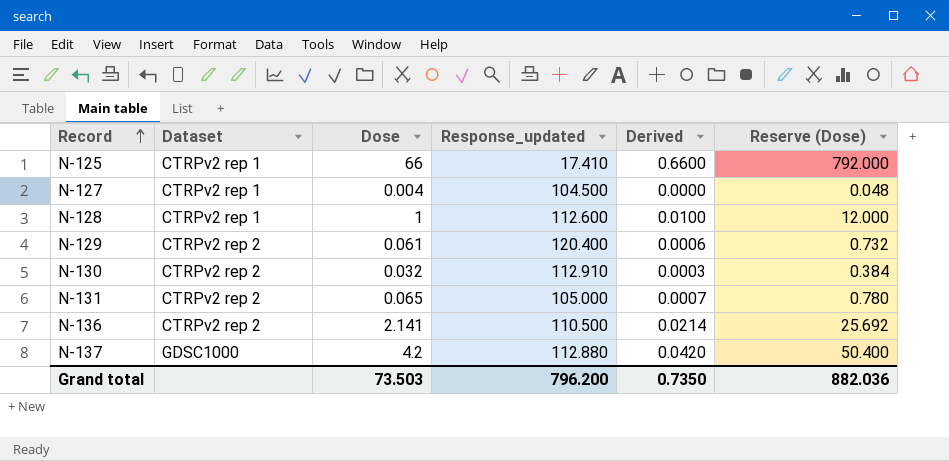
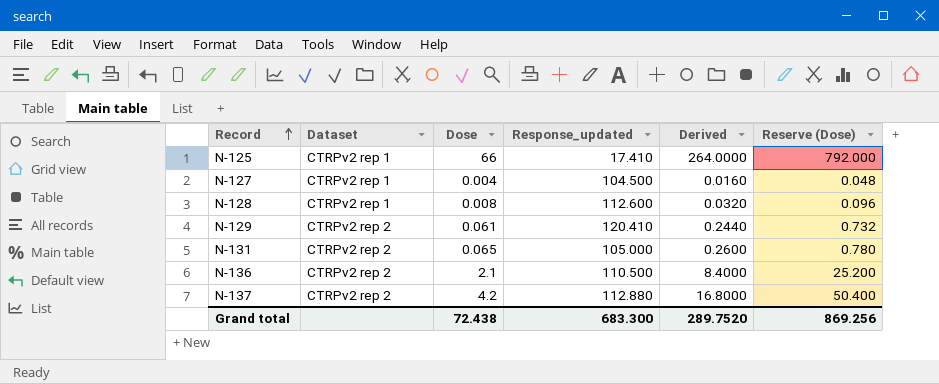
column Derived | formula: [Dose] * 0.01 -> [Dose] * 4
row N-130: CTRPv2 rep 2 | 0.032 | 112.910 | 0.0003 | 0.384 -> none
N-128 | Dose: 1 -> 0.008
N-128 | Reserve (Dose): 12.000 -> 0.096
N-129 | Response_updated: 120.400 -> 120.410
N-136 | Dose: 2.141 -> 2.1
N-136 | Reserve (Dose): 25.692 -> 25.200
N-137 | Dataset: GDSC1000 -> CTRPv2 rep 2
Grand total | Dose: 73.503 -> 72.438
Grand total | Response_updated: 796.200 -> 683.300
Grand total | Derived: 0.7350 -> 289.7520
Grand total | Reserve (Dose): 882.036 -> 869.256

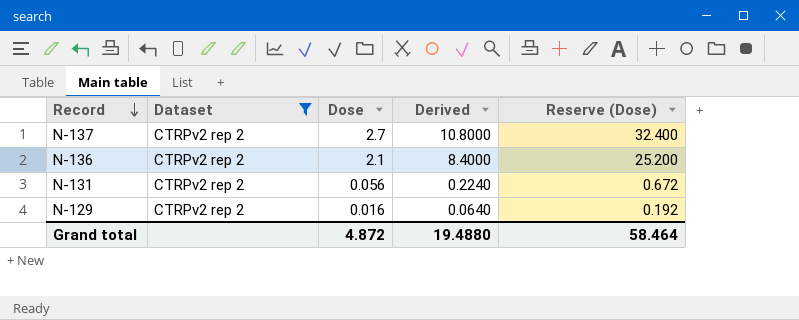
filter: none -> Dataset = CTRPv2 rep 2
row order: Record ascending -> Record descending
column Response_updated | position: 4 -> none
N-137 | Dose: 4.2 -> 2.7
N-137 | Derived: 16.8000 -> 10.8000
N-137 | Reserve (Dose): 50.400 -> 32.400
N-131 | Dose: 0.065 -> 0.056
N-131 | Derived: 0.2600 -> 0.2240
N-131 | Reserve (Dose): 0.780 -> 0.672
N-129 | Dose: 0.061 -> 0.016
N-129 | Derived: 0.2440 -> 0.0640
N-129 | Reserve (Dose): 0.732 -> 0.192
Grand total | Dose: 72.438 -> 4.872
Grand total | Derived: 289.7520 -> 19.4880
Grand total | Reserve (Dose): 869.256 -> 58.464

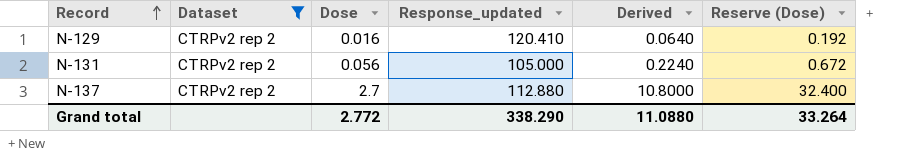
row order: Record descending -> Record ascending
column Response_updated | position: none -> 4
row N-136: CTRPv2 rep 2 | 2.1 | 8.4000 | 25.200 -> none
Grand total | Dose: 4.872 -> 2.772
Grand total | Derived: 19.4880 -> 11.0880
Grand total | Reserve (Dose): 58.464 -> 33.264

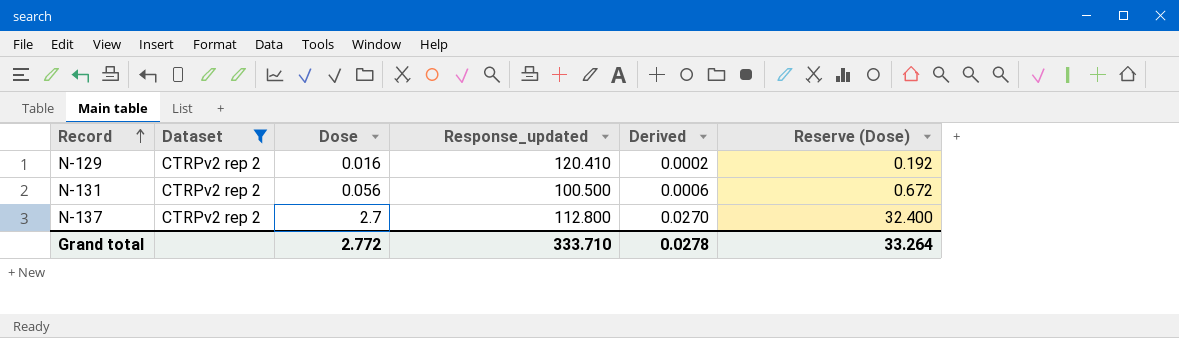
column Derived | formula: [Dose] * 4 -> [Dose] * 0.01
N-131 | Response_updated: 105.000 -> 100.500
N-137 | Response_updated: 112.880 -> 112.800
Grand total | Response_updated: 338.290 -> 333.710
Grand total | Derived: 11.0880 -> 0.0278

